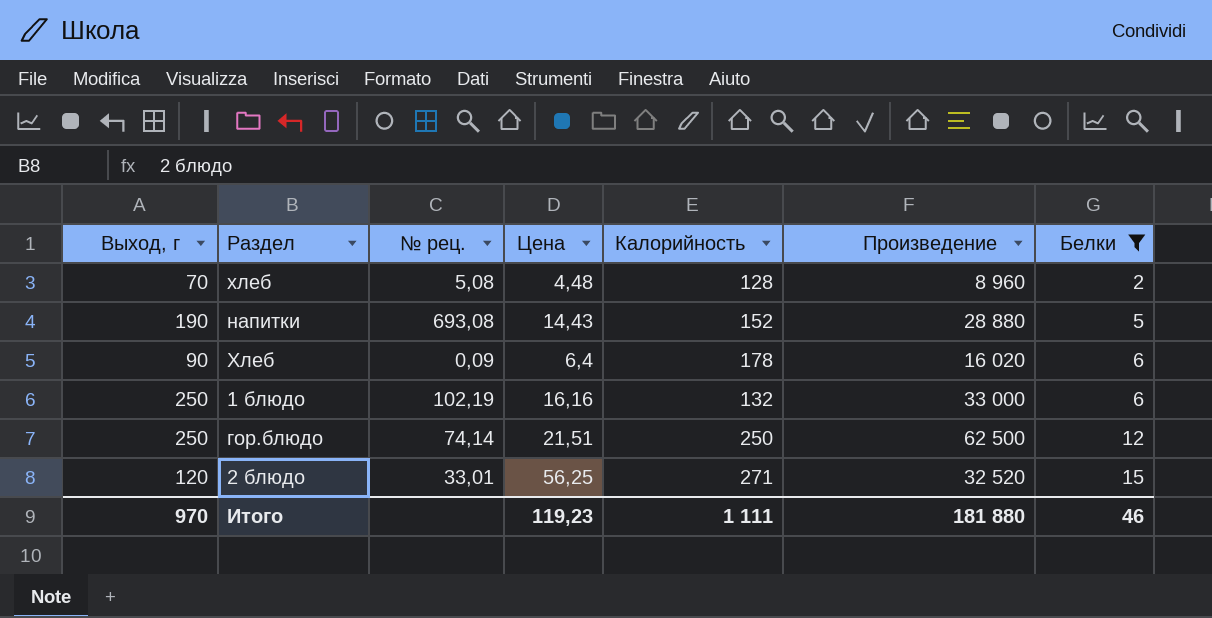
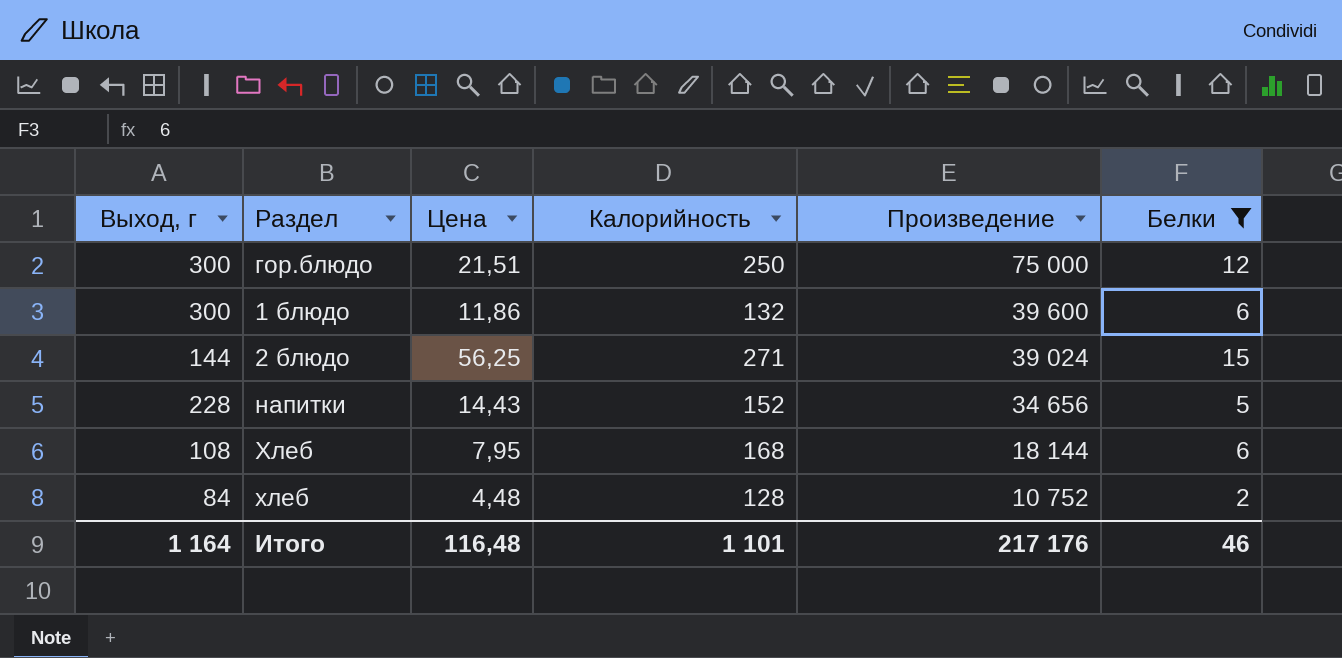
row order: Белки ascending -> Произведение descending
column № рец. | position: 3 -> none
гор.блюдо | Выход, г: 250 -> 300
гор.блюдо | Произведение: 62 500 -> 75 000
1 блюдо | Выход, г: 250 -> 300
1 блюдо | Цена: 16,16 -> 11,86
1 блюдо | Произведение: 33 000 -> 39 600
2 блюдо | Выход, г: 120 -> 144
2 блюдо | Произведение: 32 520 -> 39 024
напитки | Выход, г: 190 -> 228
напитки | Произведение: 28 880 -> 34 656
Хлеб | Выход, г: 90 -> 108
Хлеб | Цена: 6,4 -> 7,95
Хлеб | Калорийность: 178 -> 168
Хлеб | Произведение: 16 020 -> 18 144
хлеб | Выход, г: 70 -> 84
хлеб | Произведение: 8 960 -> 10 752
Итого | Выход, г: 970 -> 1 164
Итого | Цена: 119,23 -> 116,48
Итого | Калорийность: 1 111 -> 1 101
Итого | Произведение: 181 880 -> 217 176

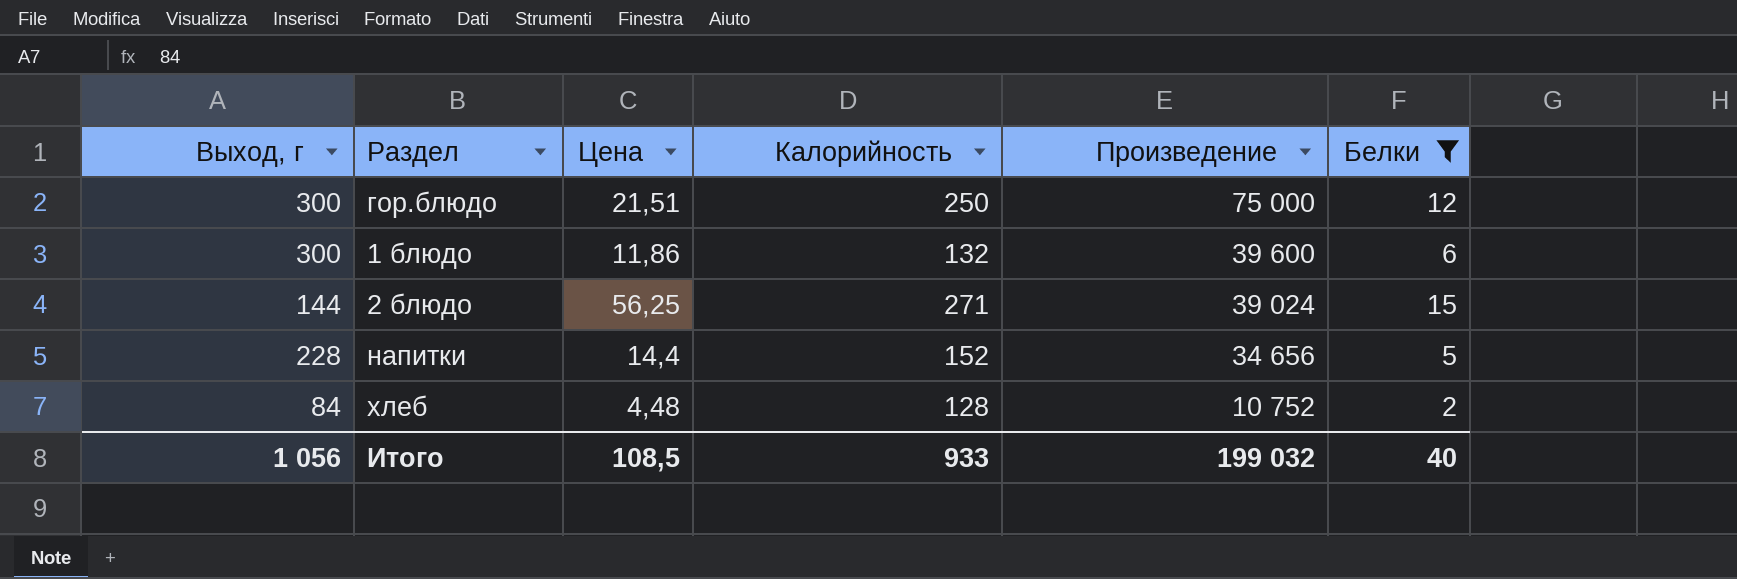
row Хлеб: 108 | 7,95 | 168 | 18 144 | 6 -> none
напитки | Цена: 14,43 -> 14,4
Итого | Выход, г: 1 164 -> 1 056
Итого | Цена: 116,48 -> 108,5
Итого | Калорийность: 1 101 -> 933
Итого | Произведение: 217 176 -> 199 032
Итого | Белки: 46 -> 40

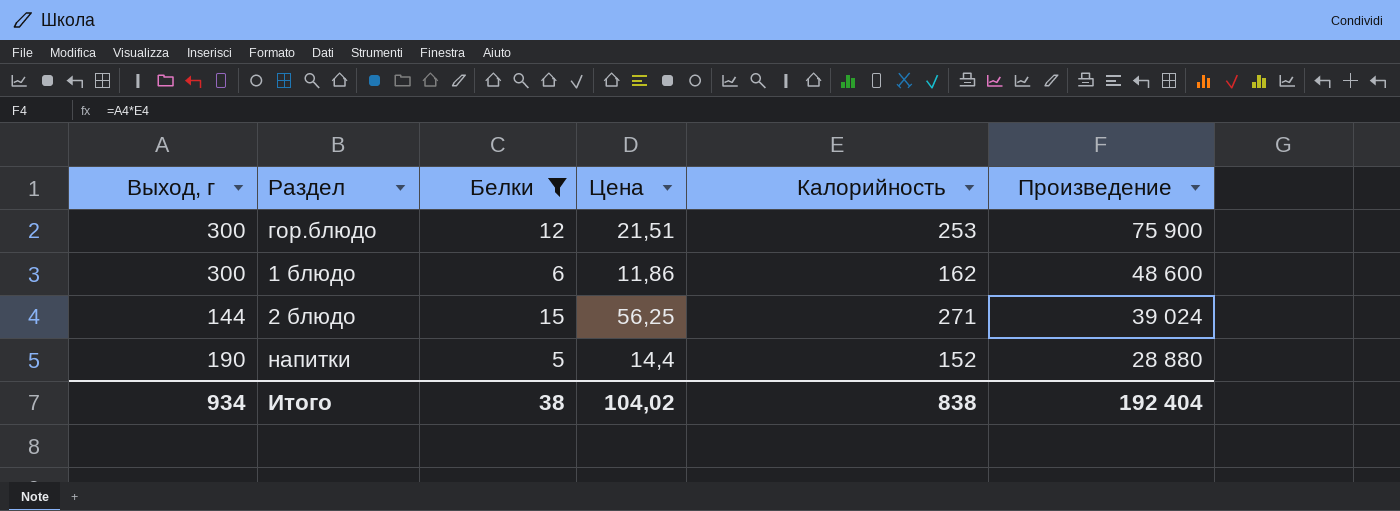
column Белки | position: 6 -> 3
row хлеб: 84 | 4,48 | 128 | 10 752 | 2 -> none
гор.блюдо | Калорийность: 250 -> 253
гор.блюдо | Произведение: 75 000 -> 75 900
1 блюдо | Калорийность: 132 -> 162
1 блюдо | Произведение: 39 600 -> 48 600
напитки | Выход, г: 228 -> 190
напитки | Произведение: 34 656 -> 28 880
Итого | Выход, г: 1 056 -> 934
Итого | Белки: 40 -> 38
Итого | Цена: 108,5 -> 104,02
Итого | Калорийность: 933 -> 838
Итого | Произведение: 199 032 -> 192 404

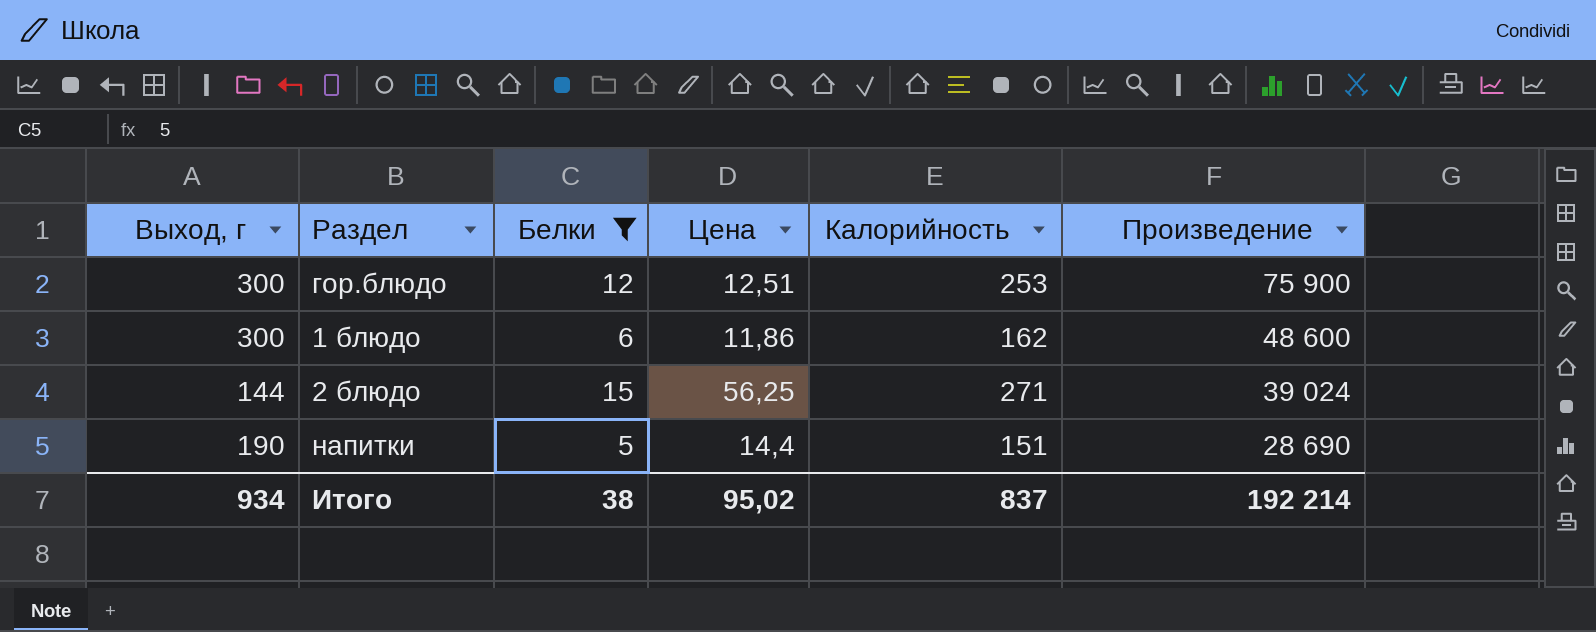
гор.блюдо | Цена: 21,51 -> 12,51
напитки | Калорийность: 152 -> 151
напитки | Произведение: 28 880 -> 28 690
Итого | Цена: 104,02 -> 95,02
Итого | Калорийность: 838 -> 837
Итого | Произведение: 192 404 -> 192 214

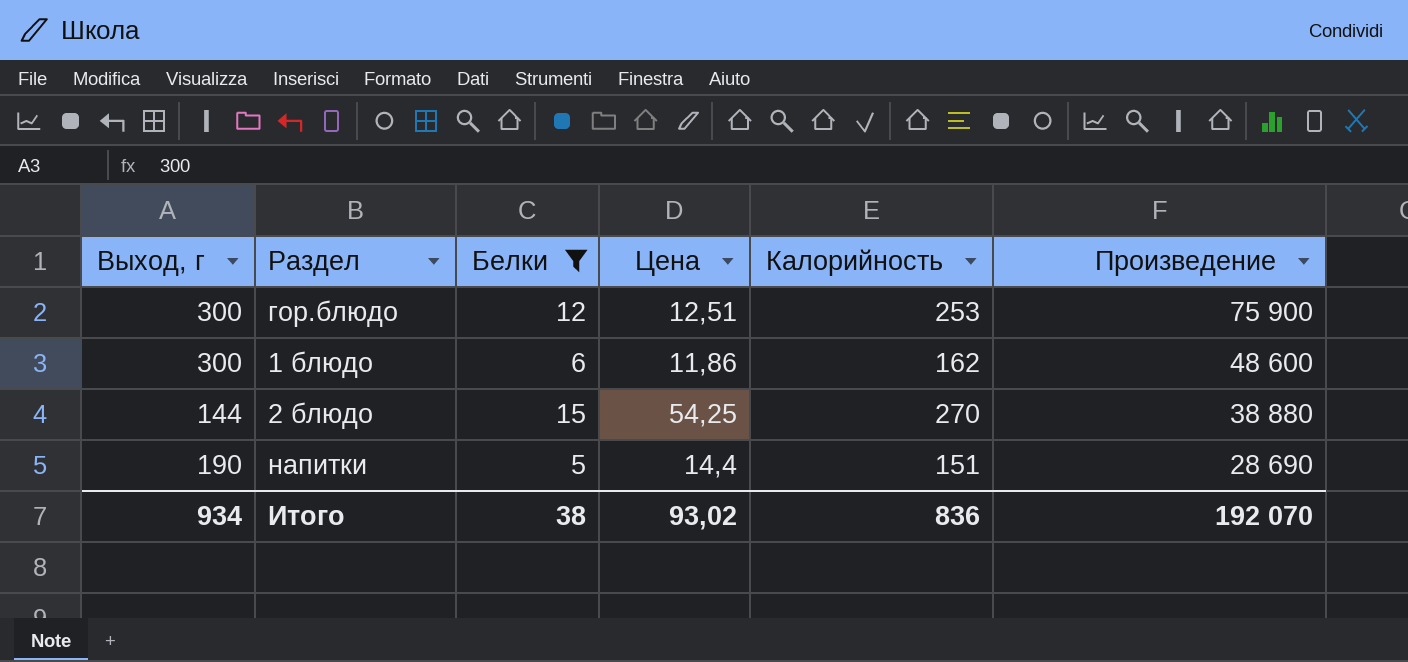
2 блюдо | Цена: 56,25 -> 54,25
2 блюдо | Калорийность: 271 -> 270
2 блюдо | Произведение: 39 024 -> 38 880
Итого | Цена: 95,02 -> 93,02
Итого | Калорийность: 837 -> 836
Итого | Произведение: 192 214 -> 192 070

